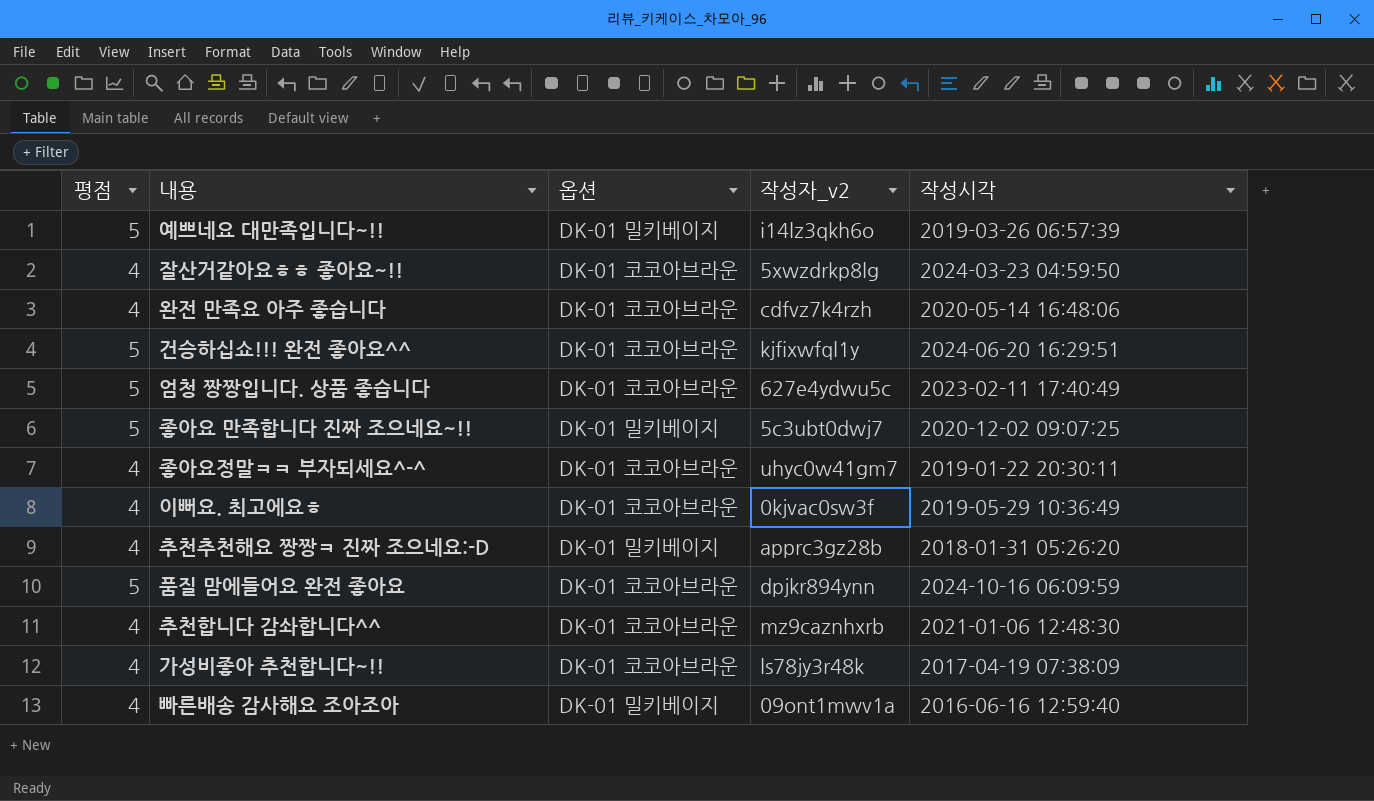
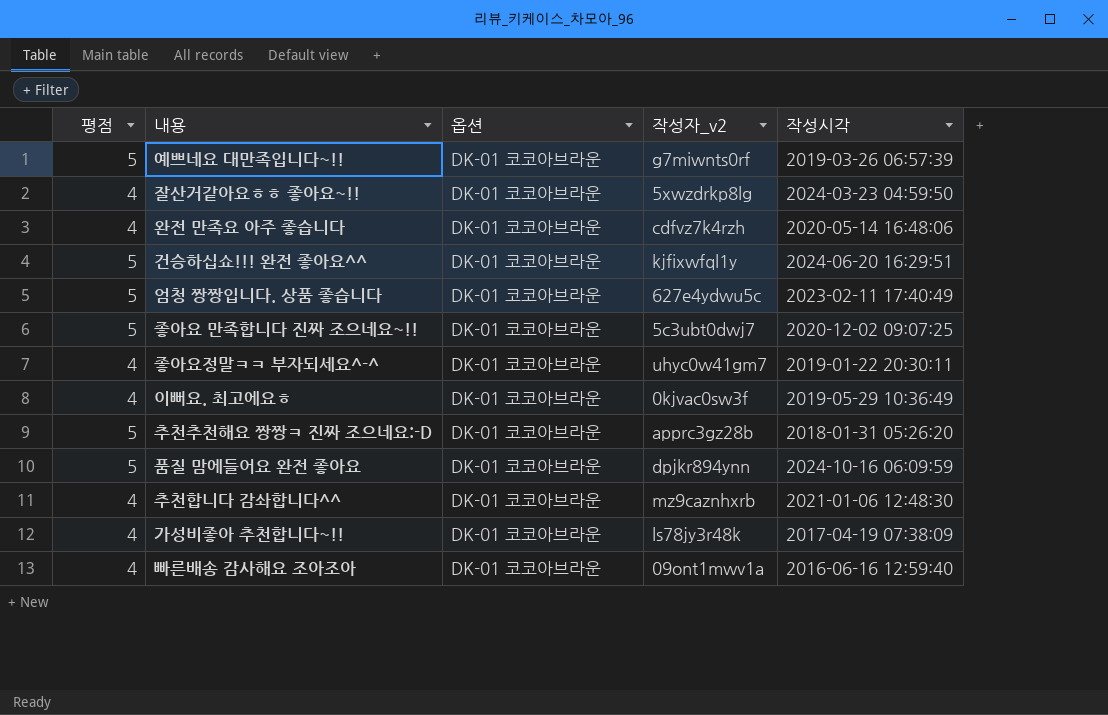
예쁘네요 대만족입니다~!! | 옵션: DK-01 밀키베이지 -> DK-01 코코아브라운
예쁘네요 대만족입니다~!! | 작성자_v2: i14lz3qkh6o -> g7miwnts0rf
좋아요 만족합니다 진짜 조으네요~!! | 옵션: DK-01 밀키베이지 -> DK-01 코코아브라운
추천추천해요 짱짱ㅋ 진짜 조으네요:-D | 평점: 4 -> 5
추천추천해요 짱짱ㅋ 진짜 조으네요:-D | 옵션: DK-01 밀키베이지 -> DK-01 코코아브라운
빠른배송 감사해요 조아조아 | 옵션: DK-01 밀키베이지 -> DK-01 코코아브라운

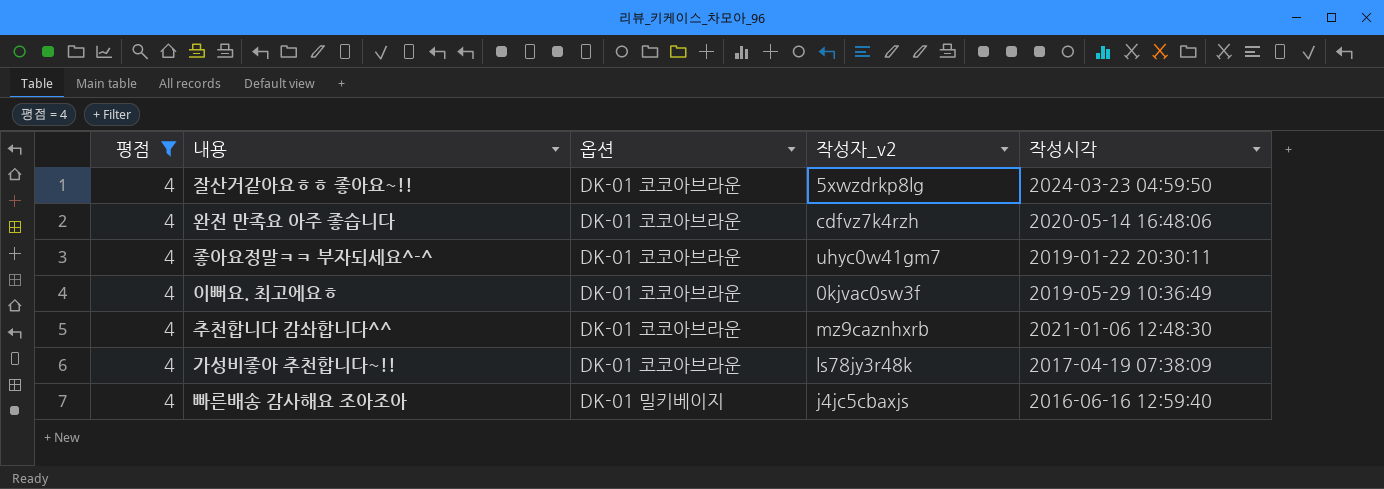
filter: none -> 평점 = 4
빠른배송 감사해요 조아조아 | 옵션: DK-01 코코아브라운 -> DK-01 밀키베이지
빠른배송 감사해요 조아조아 | 작성자_v2: 09ont1mwv1a -> j4jc5cbaxjs

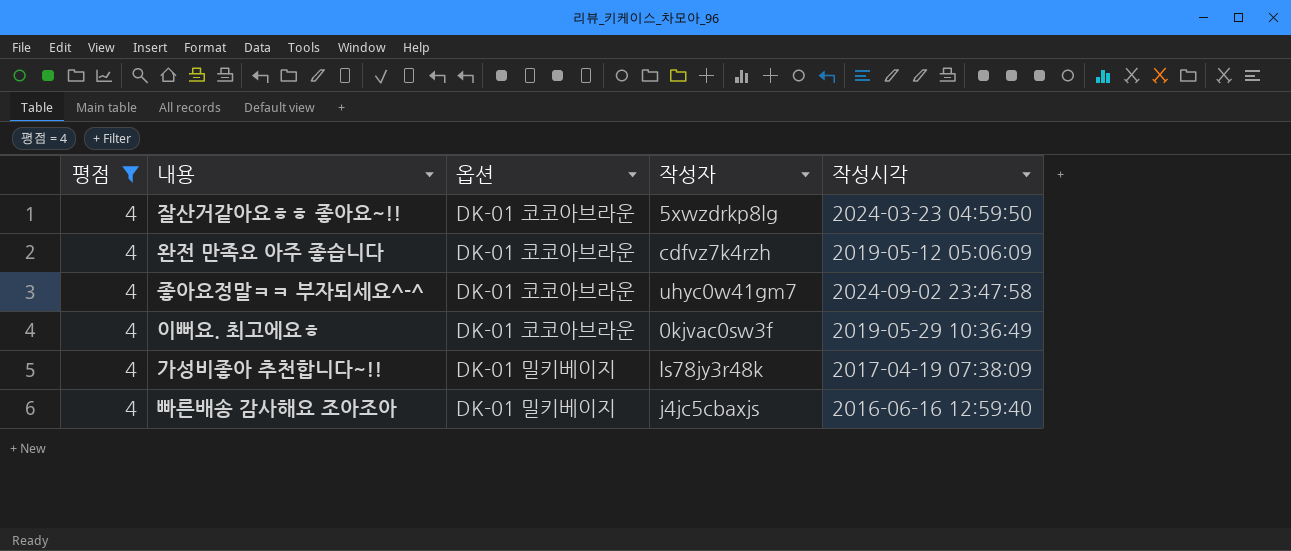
column name: 작성자_v2 -> 작성자
row 추천합니다 감솨합니다^^: 4 | DK-01 코코아브라운 | mz9caznhxrb | 2021-01-06 12:48:30 -> none
완전 만족요 아주 좋습니다 | 작성시각: 2020-05-14 16:48:06 -> 2019-05-12 05:06:09
좋아요정말ㅋㅋ 부자되세요^-^ | 작성시각: 2019-01-22 20:30:11 -> 2024-09-02 23:47:58
가성비좋아 추천합니다~!! | 옵션: DK-01 코코아브라운 -> DK-01 밀키베이지

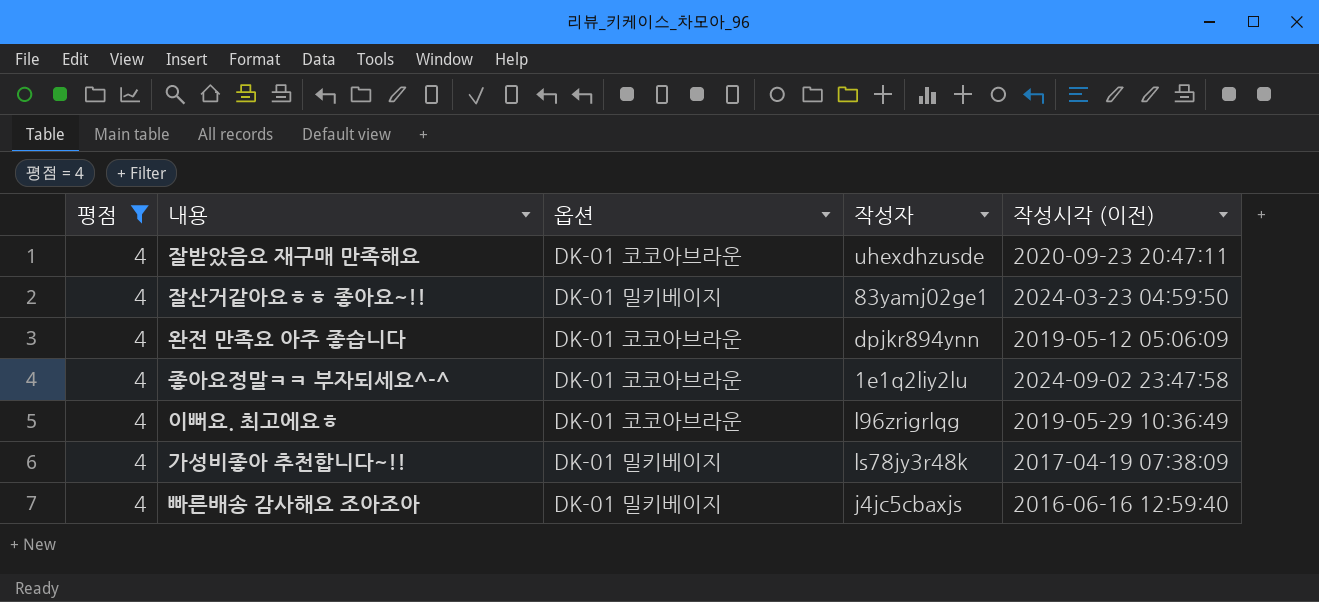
column name: 작성시각 -> 작성시각 (이전)
row 잘받았음요 재구매 만족해요: none -> 4 | DK-01 코코아브라운 | uhexdhzusde | 2020-09-23 20:47:11
잘산거같아요ㅎㅎ 좋아요~!! | 옵션: DK-01 코코아브라운 -> DK-01 밀키베이지
잘산거같아요ㅎㅎ 좋아요~!! | 작성자: 5xwzdrkp8lg -> 83yamj02ge1
완전 만족요 아주 좋습니다 | 작성자: cdfvz7k4rzh -> dpjkr894ynn
좋아요정말ㅋㅋ 부자되세요^-^ | 작성자: uhyc0w41gm7 -> 1e1q2liy2lu
이뻐요. 최고에요ㅎ | 작성자: 0kjvac0sw3f -> l96zrigrlqg

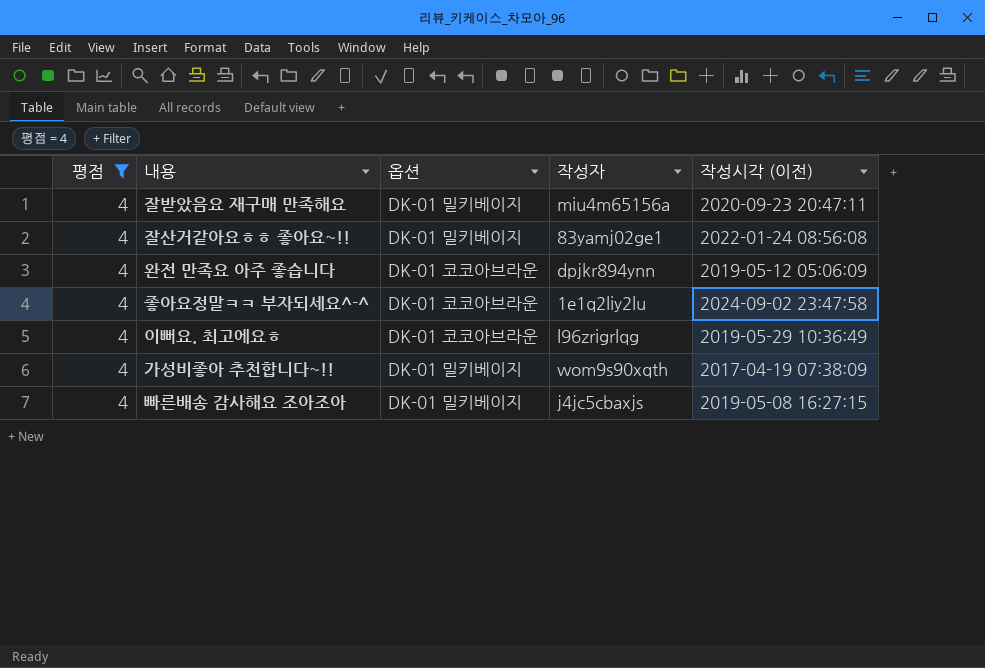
잘받았음요 재구매 만족해요 | 옵션: DK-01 코코아브라운 -> DK-01 밀키베이지
잘받았음요 재구매 만족해요 | 작성자: uhexdhzusde -> miu4m65156a
잘산거같아요ㅎㅎ 좋아요~!! | 작성시각 (이전): 2024-03-23 04:59:50 -> 2022-01-24 08:56:08
가성비좋아 추천합니다~!! | 작성자: ls78jy3r48k -> wom9s90xqth
빠른배송 감사해요 조아조아 | 작성시각 (이전): 2016-06-16 12:59:40 -> 2019-05-08 16:27:15

